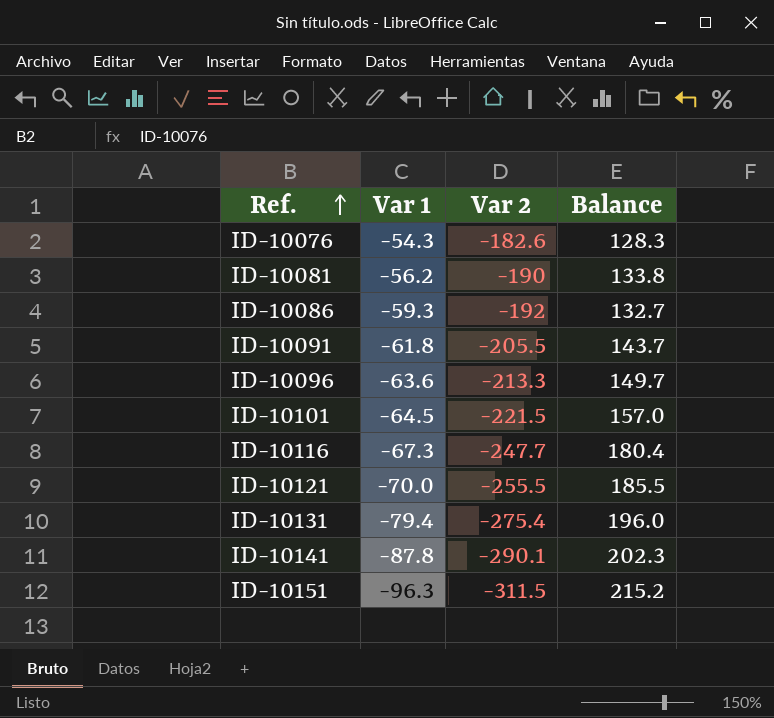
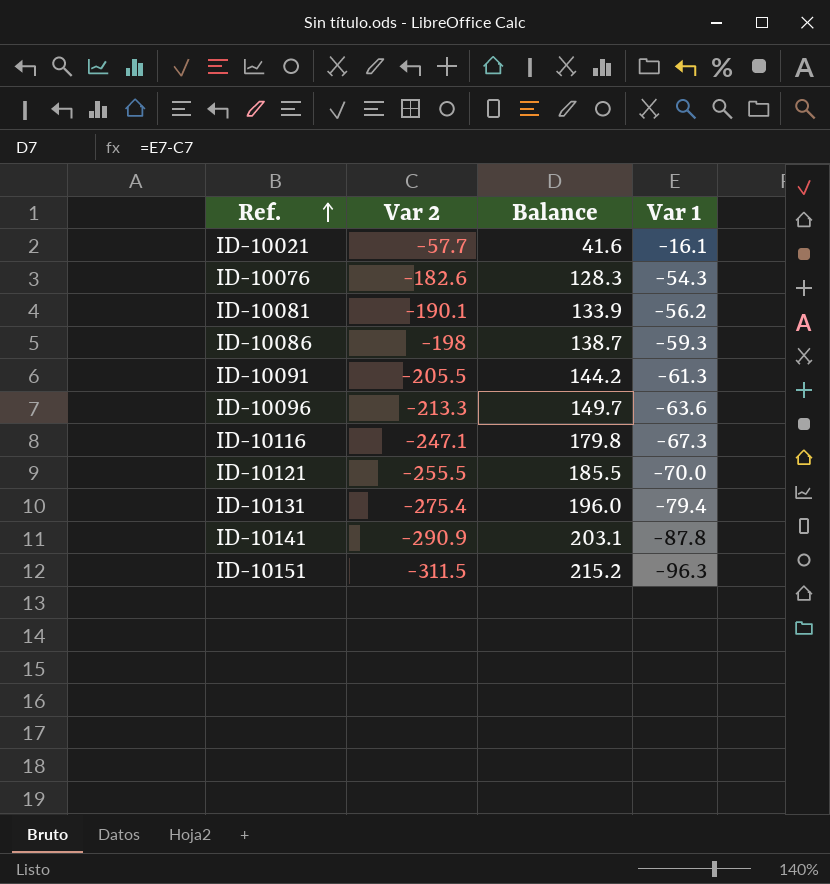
column Var 1 | position: 2 -> 4
row ID-10101: -64.5 | -221.5 | 157.0 -> none
row ID-10021: none -> -57.7 | 41.6 | -16.1
ID-10081 | Var 2: -190 -> -190.1
ID-10081 | Balance: 133.8 -> 133.9
ID-10086 | Var 2: -192 -> -198
ID-10086 | Balance: 132.7 -> 138.7
ID-10091 | Balance: 143.7 -> 144.2
ID-10091 | Var 1: -61.8 -> -61.3
ID-10116 | Var 2: -247.7 -> -247.1
ID-10116 | Balance: 180.4 -> 179.8
ID-10141 | Var 2: -290.1 -> -290.9
ID-10141 | Balance: 202.3 -> 203.1

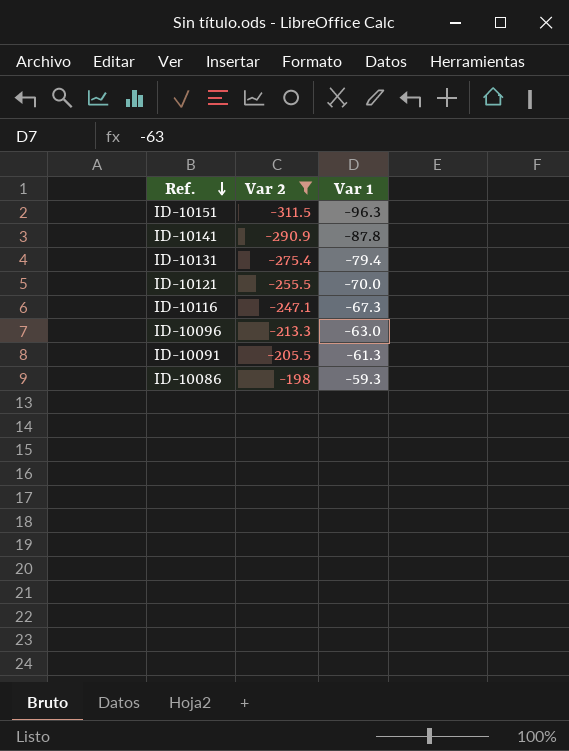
filter: none -> Var 2 <= -198
row order: Ref. ascending -> Ref. descending
column Balance | formula: [Var 1] - [Var 2] -> none
ID-10096 | Var 1: -63.6 -> -63.0

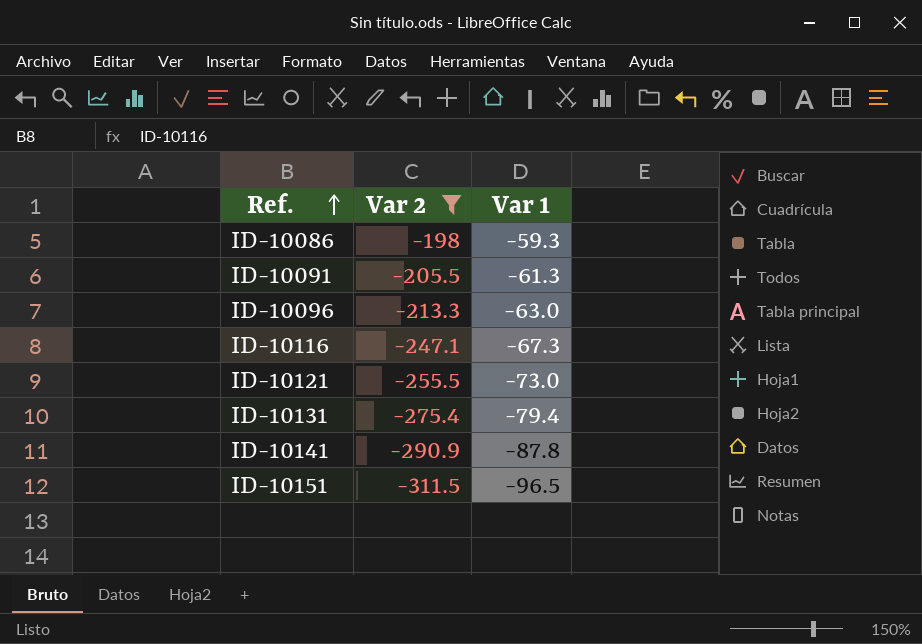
row order: Ref. descending -> Ref. ascending
ID-10121 | Var 1: -70.0 -> -73.0
ID-10151 | Var 1: -96.3 -> -96.5

